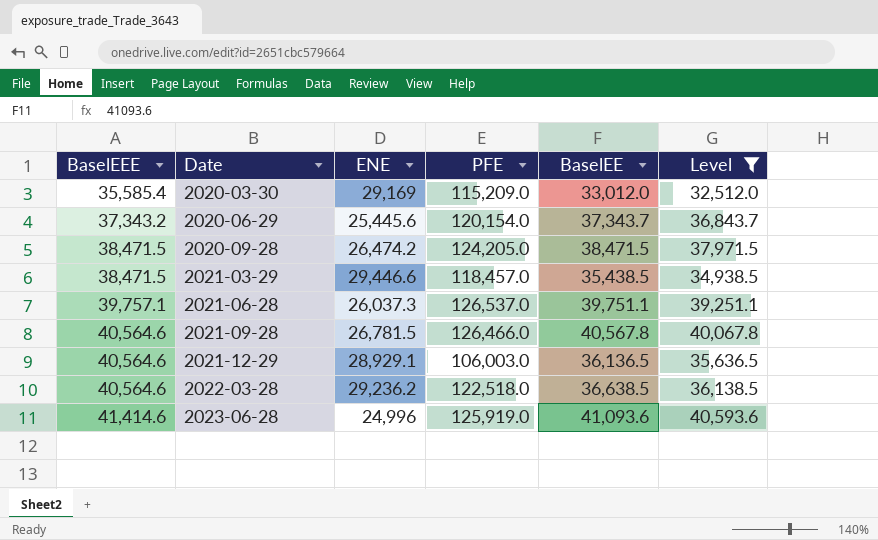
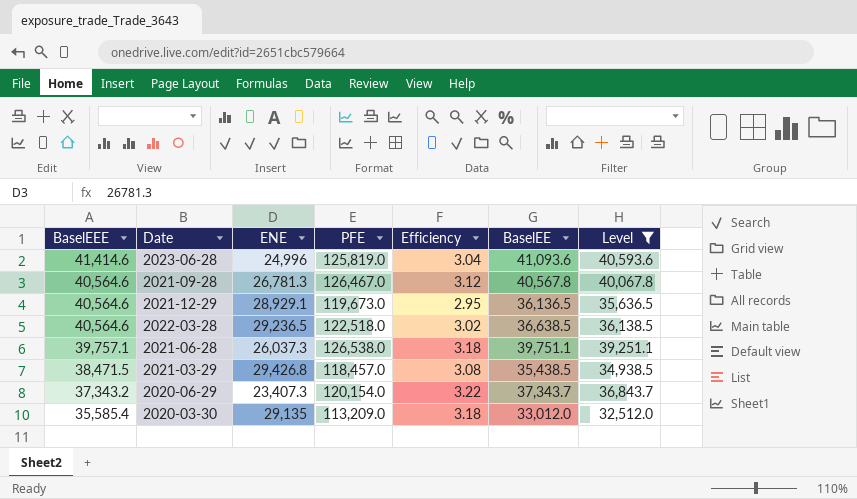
row order: BaselEEE ascending -> BaselEEE descending
column Efficiency | formula: none -> [PFE] / [BaselEEE]
row 2020-09-28: 38,471.5 | 26,474.2 | 124,205.0 | 38,471.5 | 37,971.5 -> none
2023-06-28 | PFE: 125,919.0 -> 125,819.0
2021-09-28 | ENE: 26,781.5 -> 26,781.3
2021-09-28 | PFE: 126,466.0 -> 126,467.0
2021-12-29 | PFE: 106,003.0 -> 119,673.0
2022-03-28 | ENE: 29,236.2 -> 29,236.5
2021-06-28 | PFE: 126,537.0 -> 126,538.0
2021-03-29 | ENE: 29,446.6 -> 29,426.8
2020-06-29 | ENE: 25,445.6 -> 23,407.3
2020-03-30 | ENE: 29,169 -> 29,135
2020-03-30 | PFE: 115,209.0 -> 113,209.0

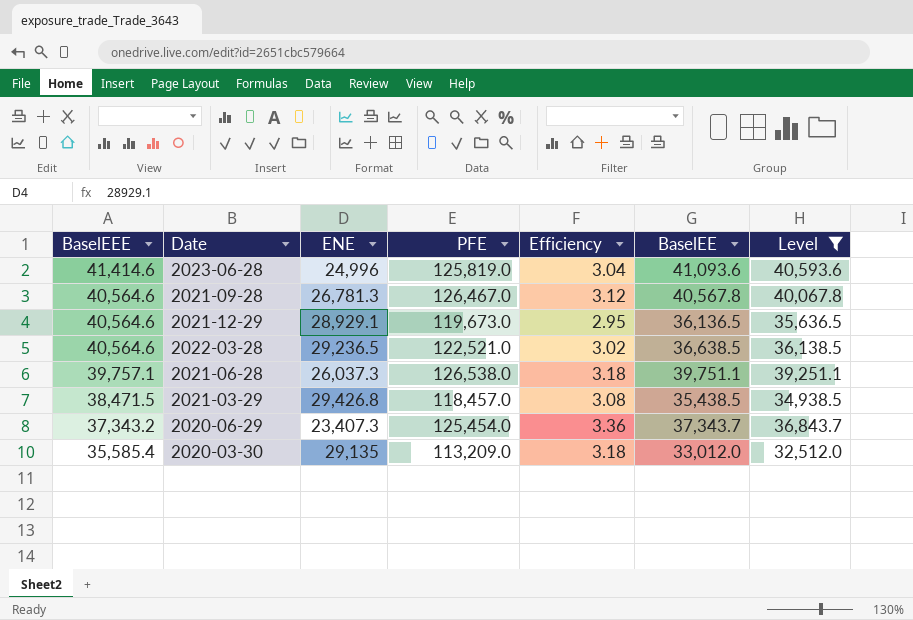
2022-03-28 | PFE: 122,518.0 -> 122,521.0
2020-06-29 | PFE: 120,154.0 -> 125,454.0
2020-06-29 | Efficiency: 3.22 -> 3.36

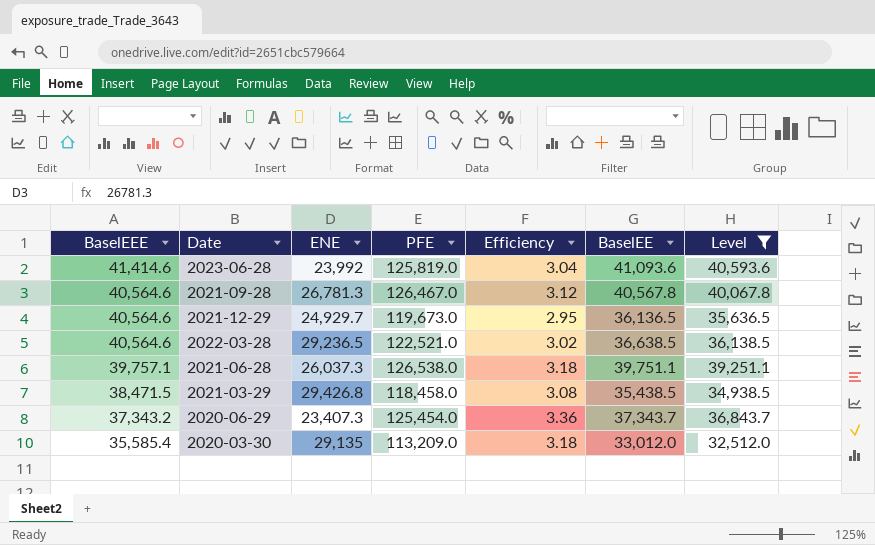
2023-06-28 | ENE: 24,996 -> 23,992
2021-12-29 | ENE: 28,929.1 -> 24,929.7
2021-03-29 | PFE: 118,457.0 -> 118,458.0

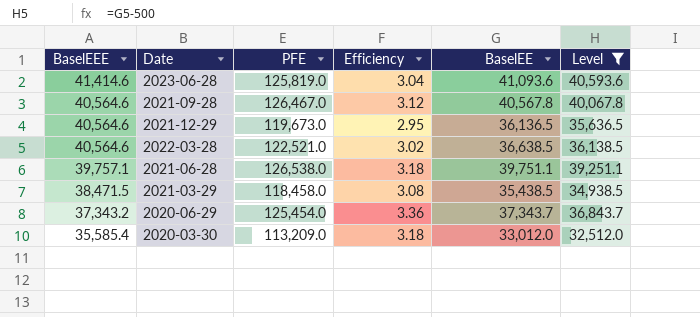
column ENE | position: 3 -> none

